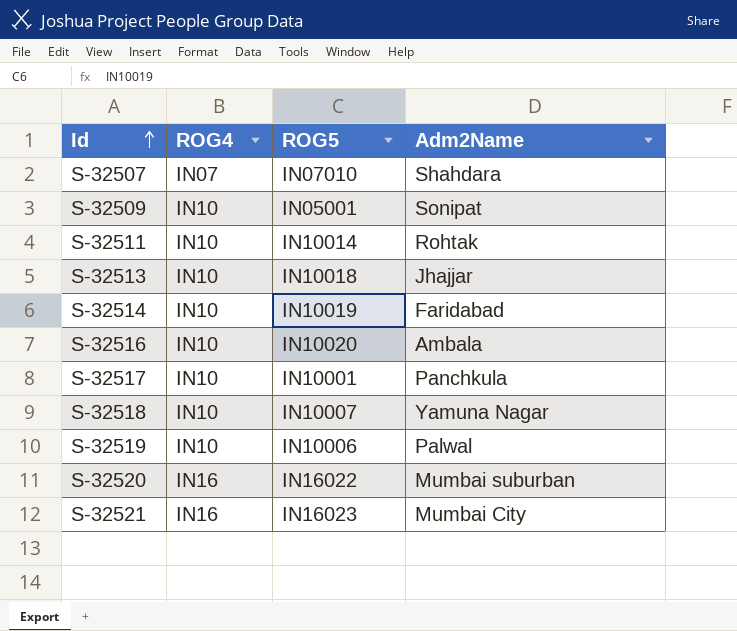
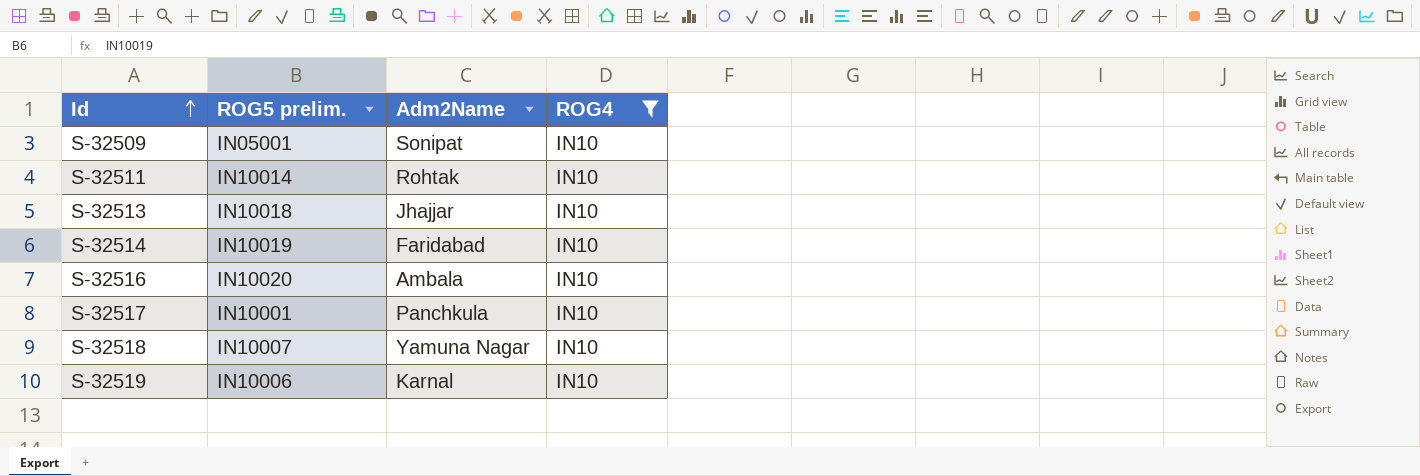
filter: none -> ROG4 = IN10
column name: ROG5 -> ROG5 prelim.
column ROG4 | position: 2 -> 4
S-32519 | Adm2Name: Palwal -> Karnal

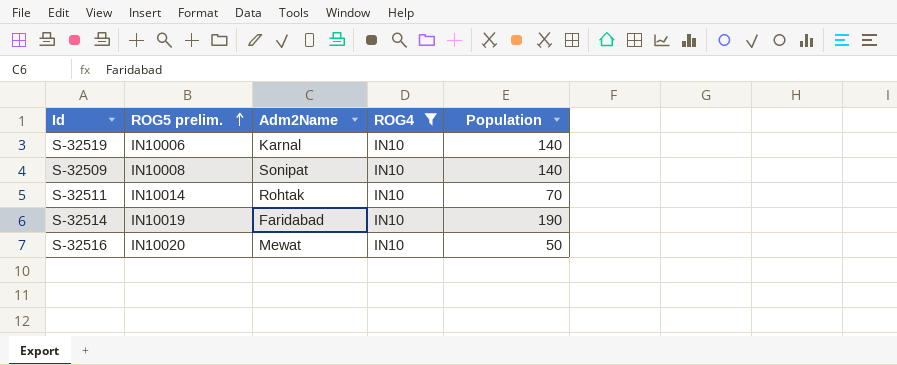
row order: Id ascending -> ROG5 prelim. ascending
column Population | position: none -> 5
row S-32513: IN10018 | Jhajjar | IN10 -> none
row S-32517: IN10001 | Panchkula | IN10 -> none
row S-32518: IN10007 | Yamuna Nagar | IN10 -> none
S-32509 | ROG5 prelim.: IN05001 -> IN10008
S-32516 | Adm2Name: Ambala -> Mewat

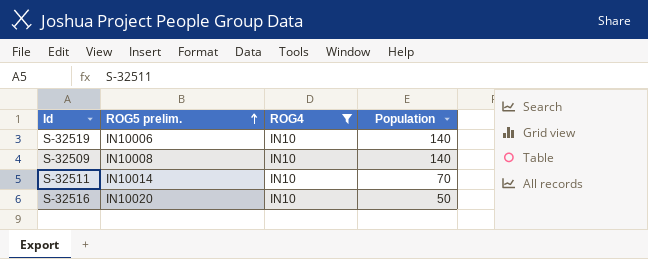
column Adm2Name | position: 3 -> none
row S-32514: IN10019 | Faridabad | IN10 | 190 -> none

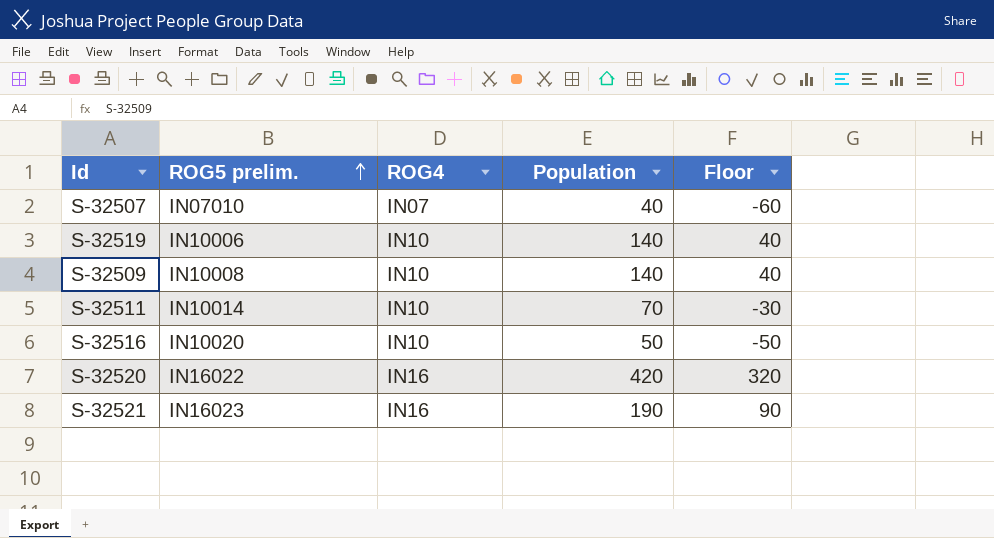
filter: ROG4 = IN10 -> none
column Floor | formula: none -> [Population] - 100

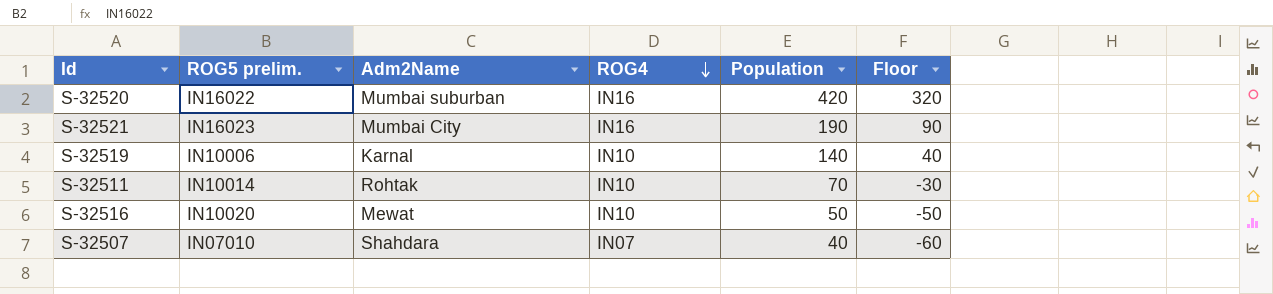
row order: ROG5 prelim. ascending -> ROG4 descending
column Adm2Name | position: none -> 3
row S-32509: IN10008 | IN10 | 140 | 40 -> none

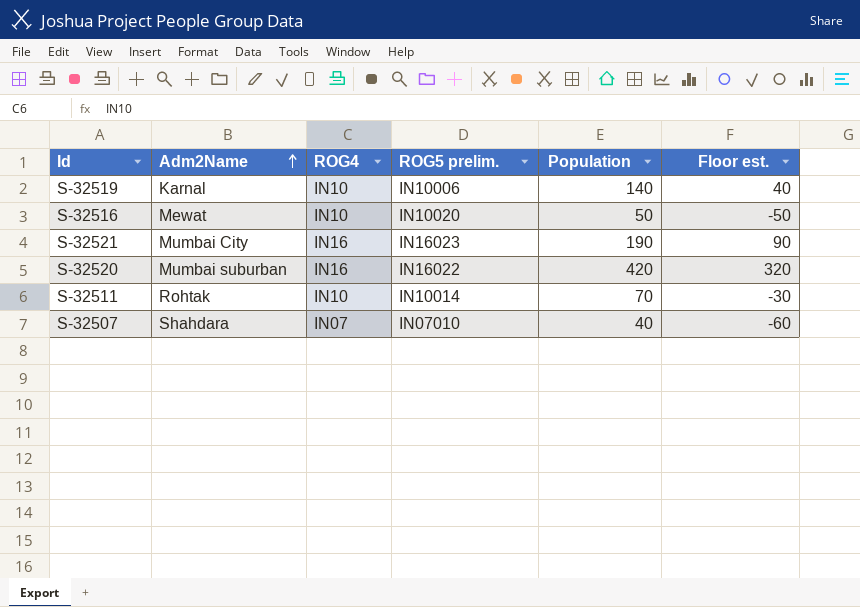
row order: ROG4 descending -> Adm2Name ascending
column ROG5 prelim. | position: 2 -> 4
column name: Floor -> Floor est.

